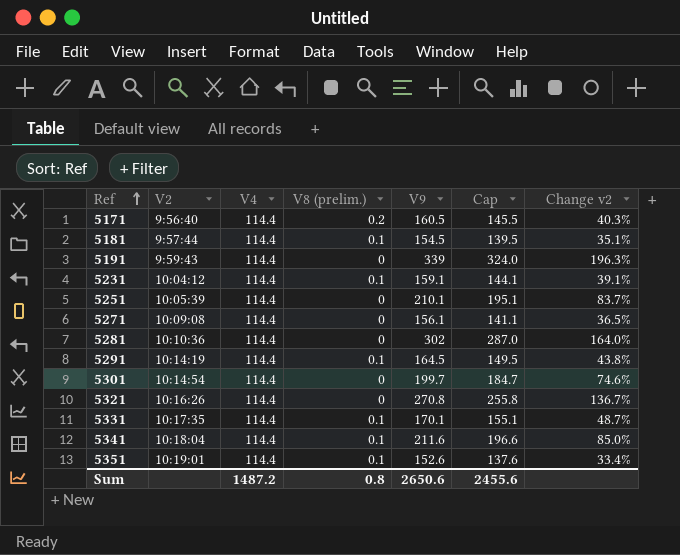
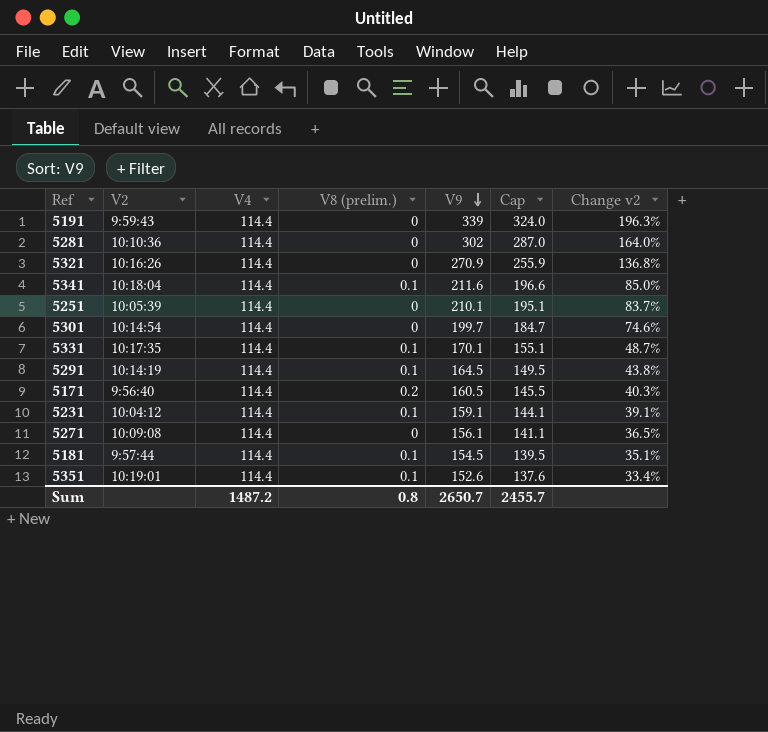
row order: Ref ascending -> V9 descending
5321 | V9: 270.8 -> 270.9
5321 | Cap: 255.8 -> 255.9
5321 | Change v2: 136.7% -> 136.8%
Sum | V9: 2650.6 -> 2650.7
Sum | Cap: 2455.6 -> 2455.7

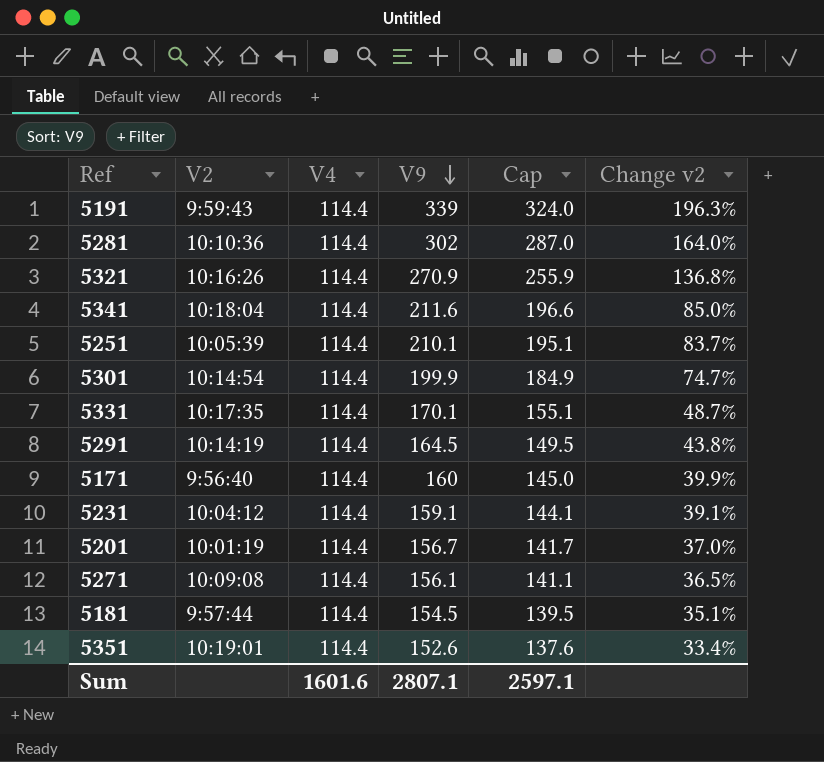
column V8 (prelim.) | position: 4 -> none
5301 | V9: 199.7 -> 199.9
5301 | Cap: 184.7 -> 184.9
5301 | Change v2: 74.6% -> 74.7%
5171 | V9: 160.5 -> 160
5171 | Cap: 145.5 -> 145.0
5171 | Change v2: 40.3% -> 39.9%
row 5201: none -> 10:01:19 | 114.4 | 156.7 | 141.7 | 37.0%
Sum | V4: 1487.2 -> 1601.6
Sum | V9: 2650.7 -> 2807.1
Sum | Cap: 2455.7 -> 2597.1

